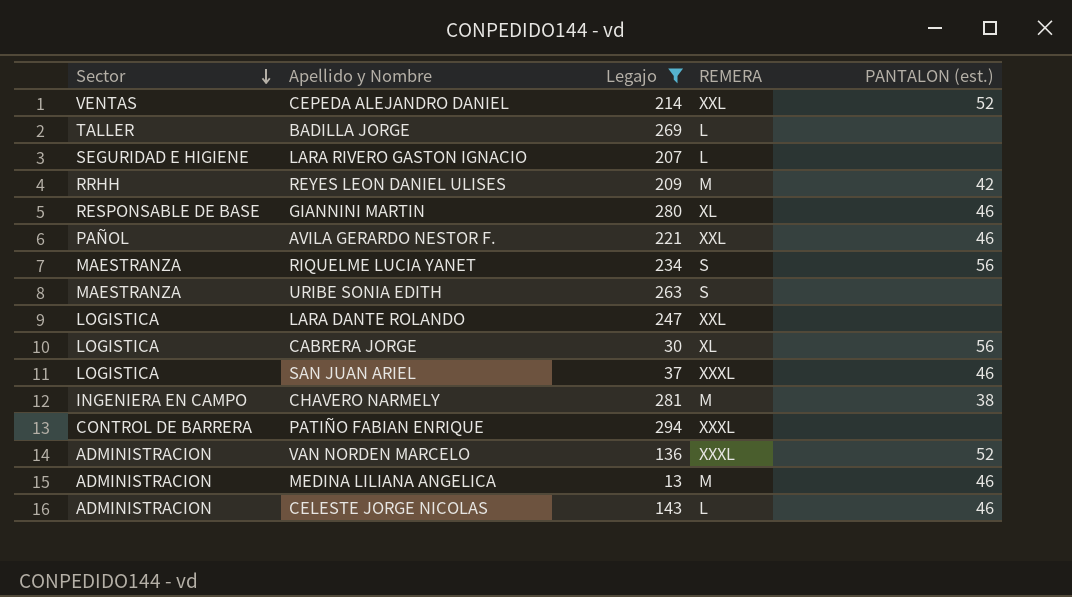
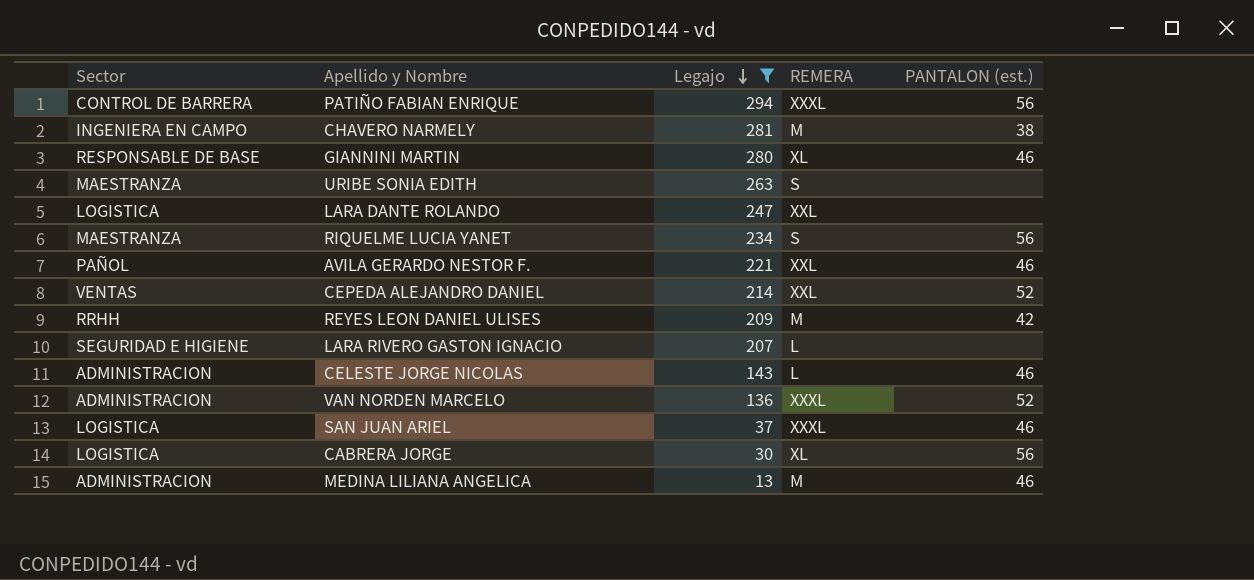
row order: Sector descending -> Legajo descending
row BADILLA JORGE: TALLER | 269 | L | none -> none
PATIÑO FABIAN ENRIQUE | PANTALON (est.): none -> 56

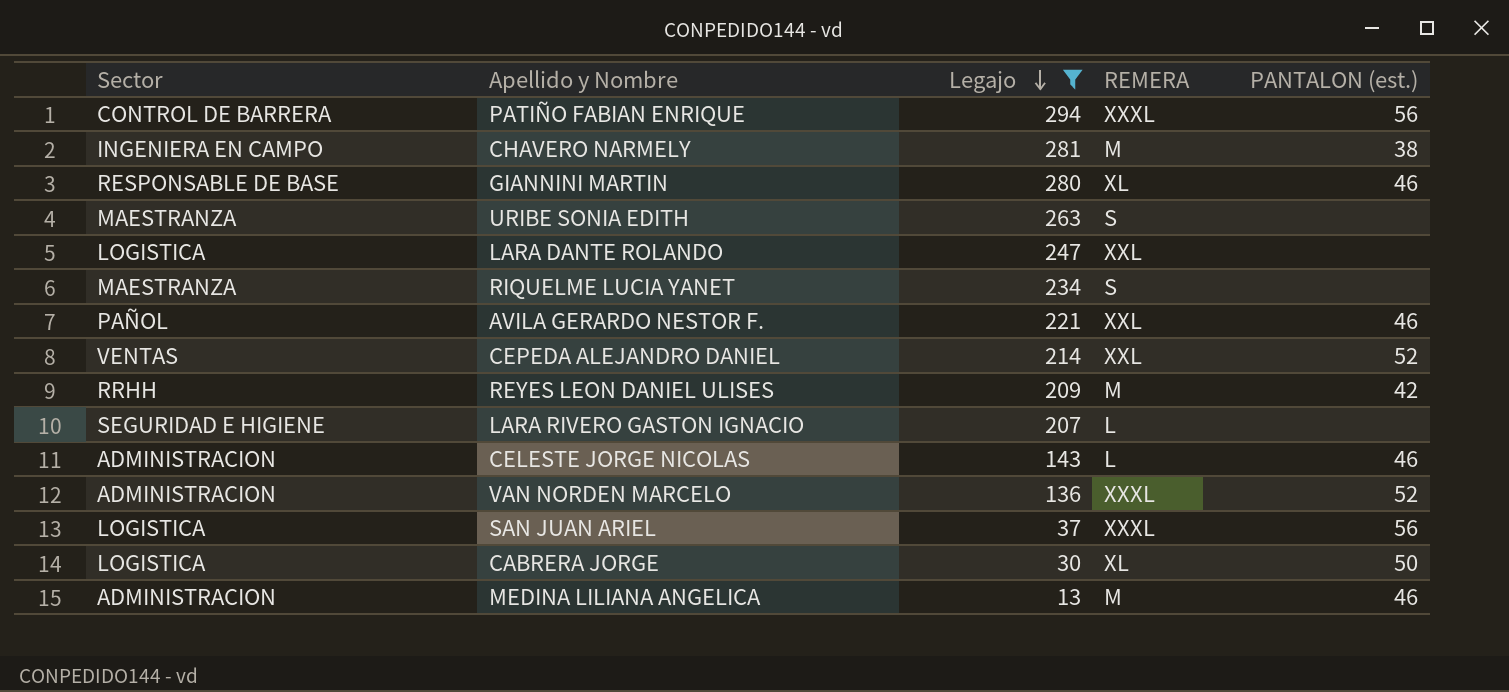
RIQUELME LUCIA YANET | PANTALON (est.): 56 -> none
SAN JUAN ARIEL | PANTALON (est.): 46 -> 56
CABRERA JORGE | PANTALON (est.): 56 -> 50

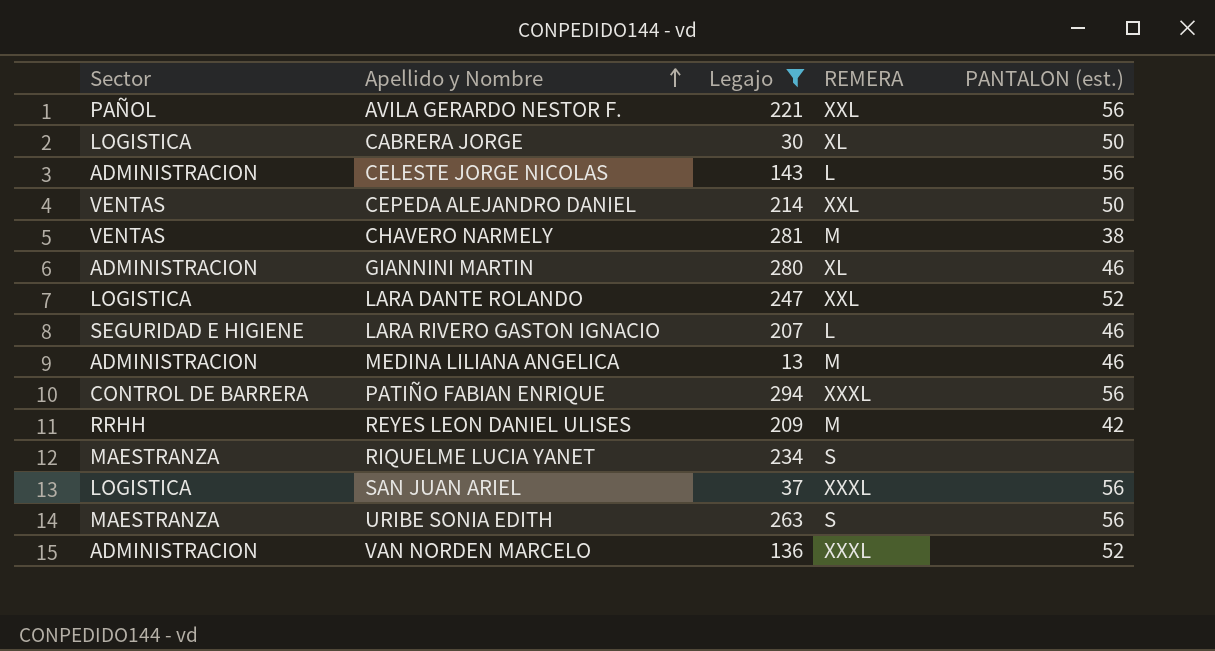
row order: Legajo descending -> Apellido y Nombre ascending
AVILA GERARDO NESTOR F. | PANTALON (est.): 46 -> 56
CELESTE JORGE NICOLAS | PANTALON (est.): 46 -> 56
CEPEDA ALEJANDRO DANIEL | PANTALON (est.): 52 -> 50
CHAVERO NARMELY | Sector: INGENIERA EN CAMPO -> VENTAS
GIANNINI MARTIN | Sector: RESPONSABLE DE BASE -> ADMINISTRACION
LARA DANTE ROLANDO | PANTALON (est.): none -> 52
LARA RIVERO GASTON IGNACIO | PANTALON (est.): none -> 46
URIBE SONIA EDITH | PANTALON (est.): none -> 56

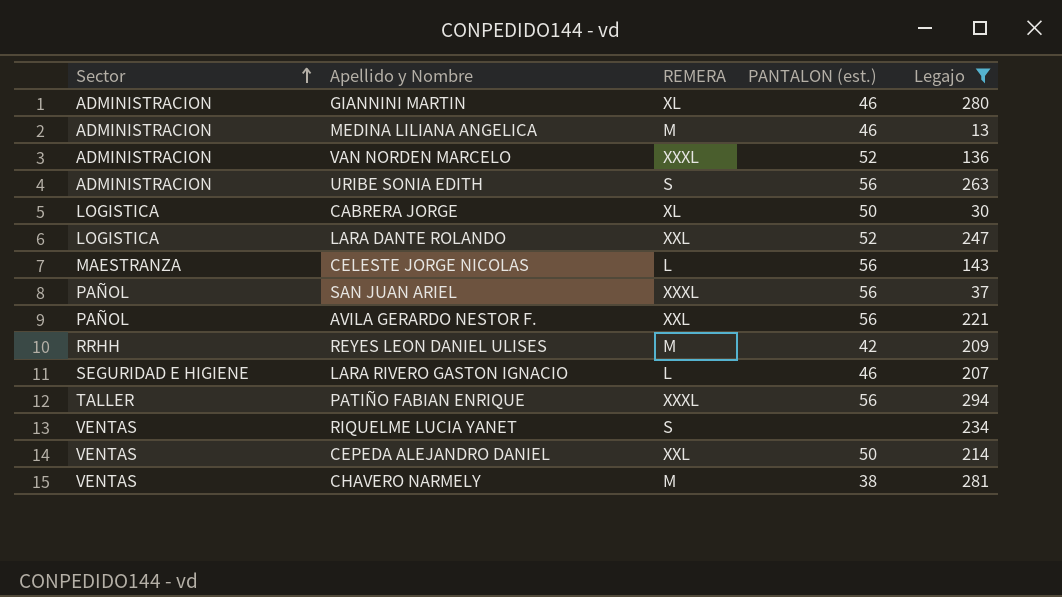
row order: Apellido y Nombre ascending -> Sector ascending
column Legajo | position: 3 -> 5
URIBE SONIA EDITH | Sector: MAESTRANZA -> ADMINISTRACION
CELESTE JORGE NICOLAS | Sector: ADMINISTRACION -> MAESTRANZA
SAN JUAN ARIEL | Sector: LOGISTICA -> PAÑOL
PATIÑO FABIAN ENRIQUE | Sector: CONTROL DE BARRERA -> TALLER
RIQUELME LUCIA YANET | Sector: MAESTRANZA -> VENTAS

